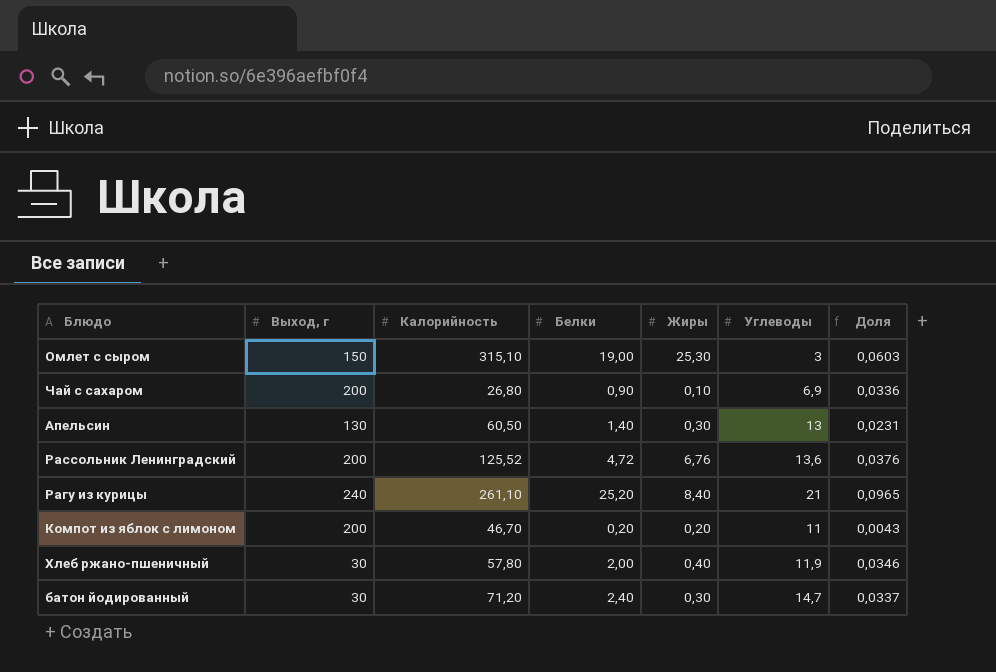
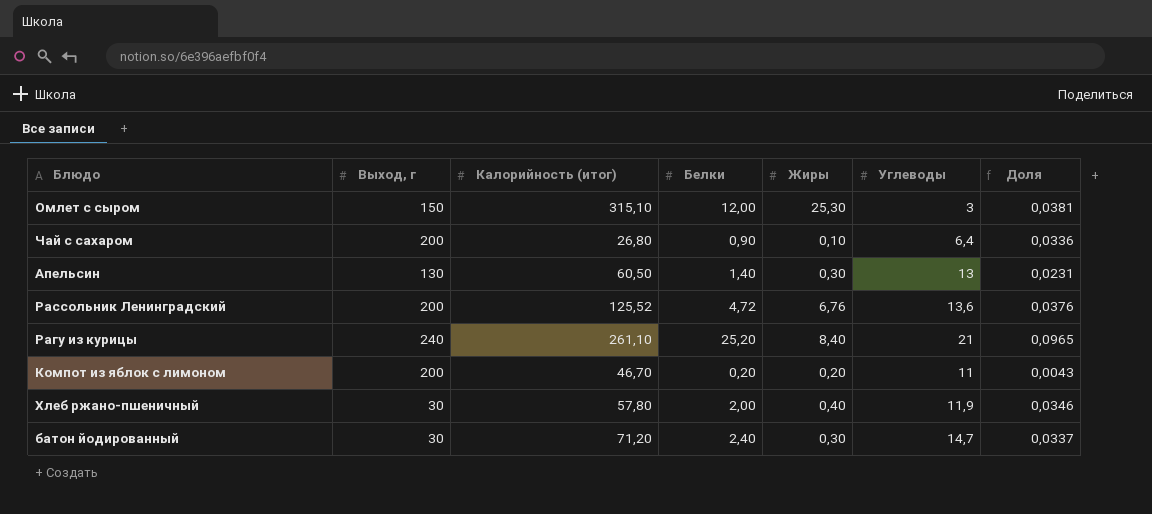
column name: Калорийность -> Калорийность (итог)
Омлет с сыром | Белки: 19,00 -> 12,00
Омлет с сыром | Доля: 0,0603 -> 0,0381
Чай с сахаром | Углеводы: 6,9 -> 6,4

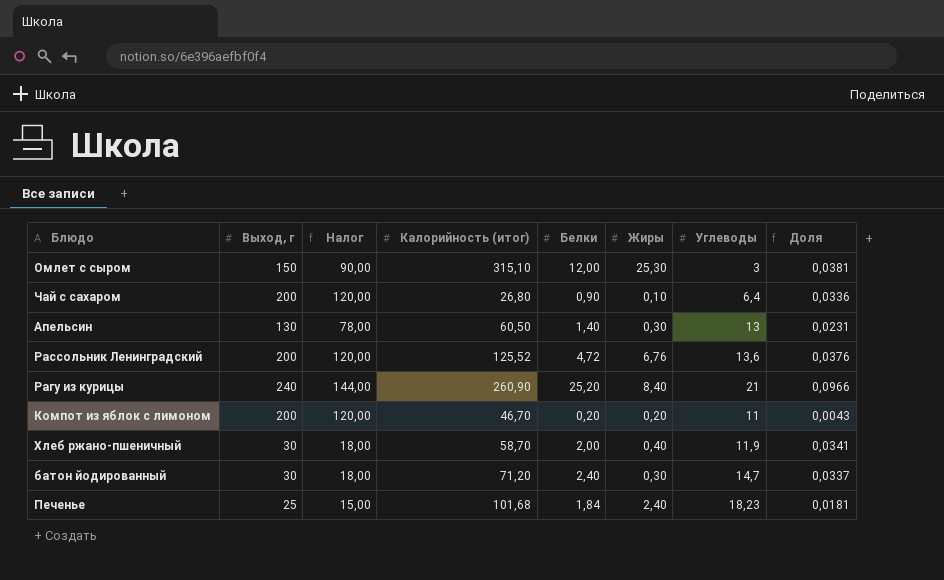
column Налог | formula: none -> [Выход, г] * 0,6
Рагу из курицы | Калорийность (итог): 261,10 -> 260,90
Рагу из курицы | Доля: 0,0965 -> 0,0966
Хлеб ржано-пшеничный | Калорийность (итог): 57,80 -> 58,70
Хлеб ржано-пшеничный | Доля: 0,0346 -> 0,0341
row Печенье: none -> 25 | 15,00 | 101,68 | 1,84 | 2,40 | 18,23 | 0,0181

